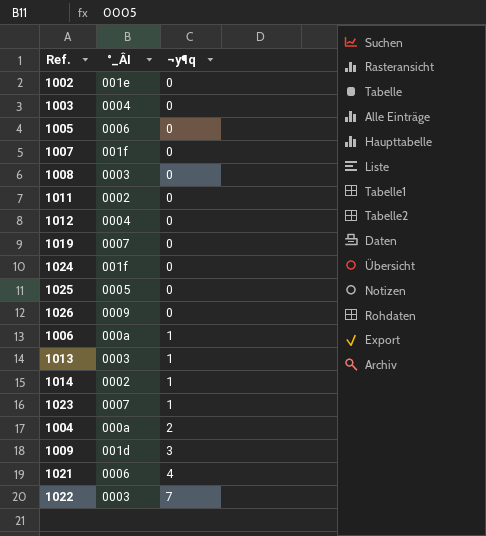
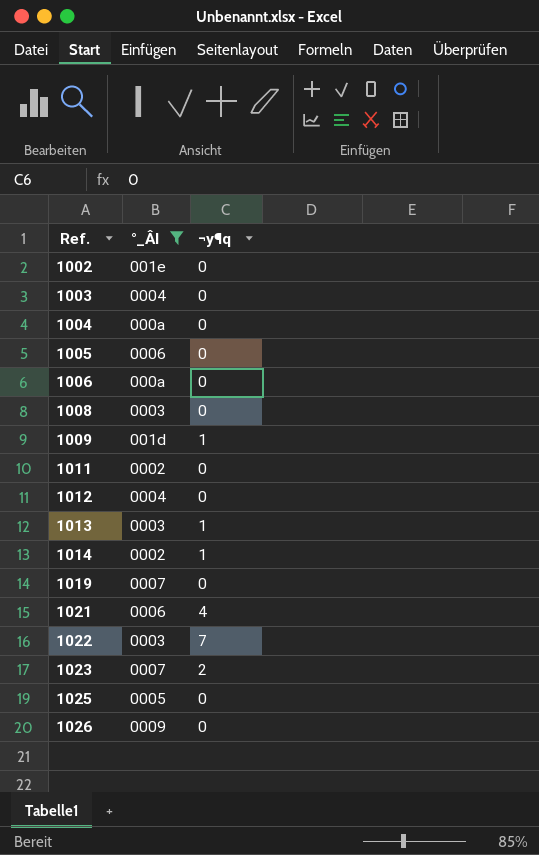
filter: none -> °_ÂI != 001f
row order: ¬y¶q ascending -> Ref. ascending
1004 | ¬y¶q: 2 -> 0
1006 | ¬y¶q: 1 -> 0
1009 | ¬y¶q: 3 -> 1
1023 | ¬y¶q: 1 -> 2

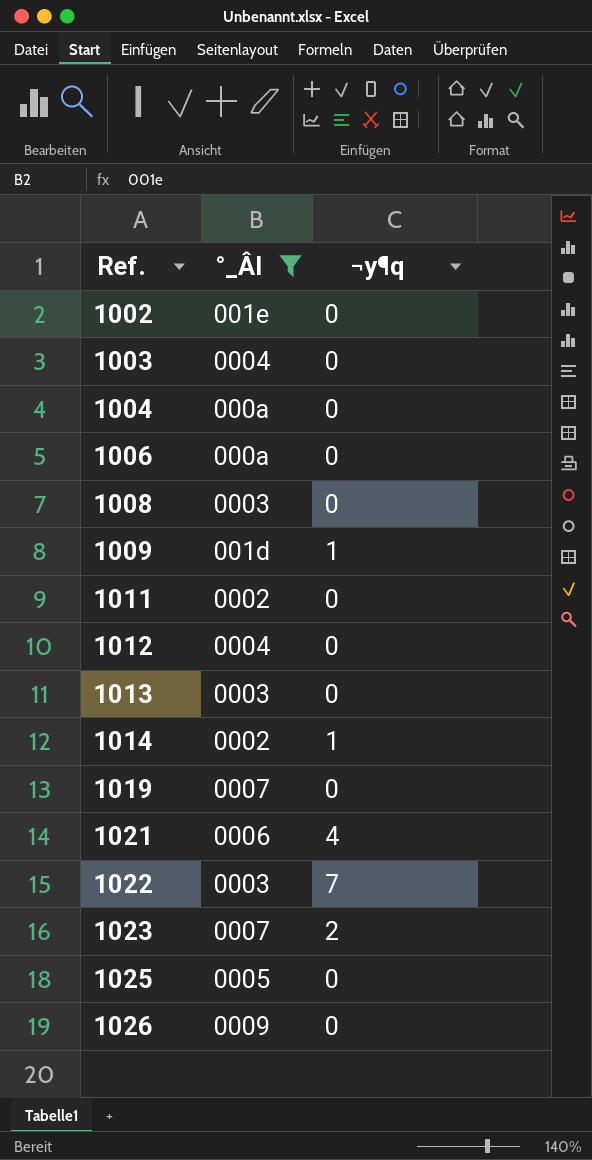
row 1005: 0006 | 0 -> none
1013 | ¬y¶q: 1 -> 0

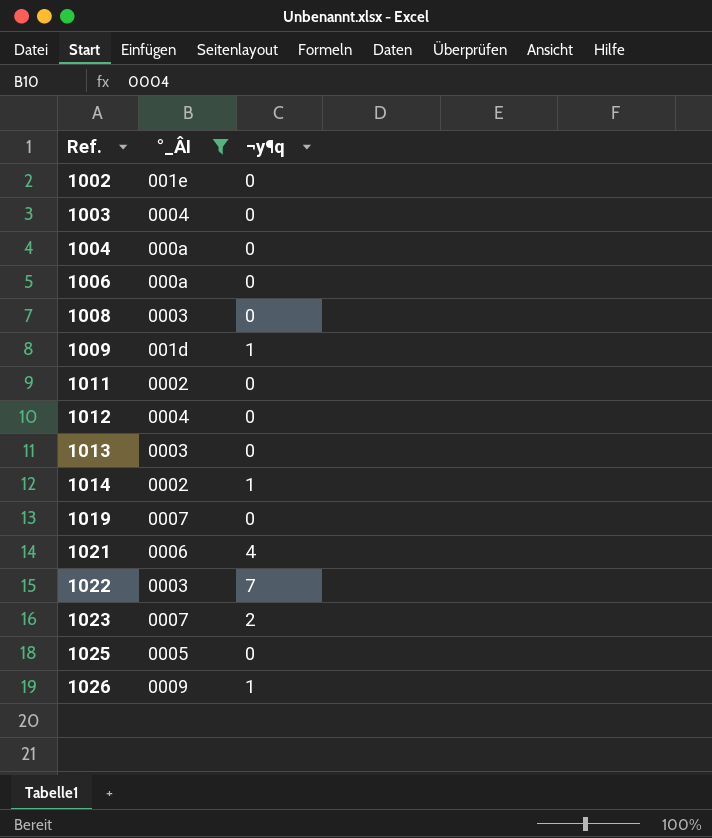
1026 | ¬y¶q: 0 -> 1

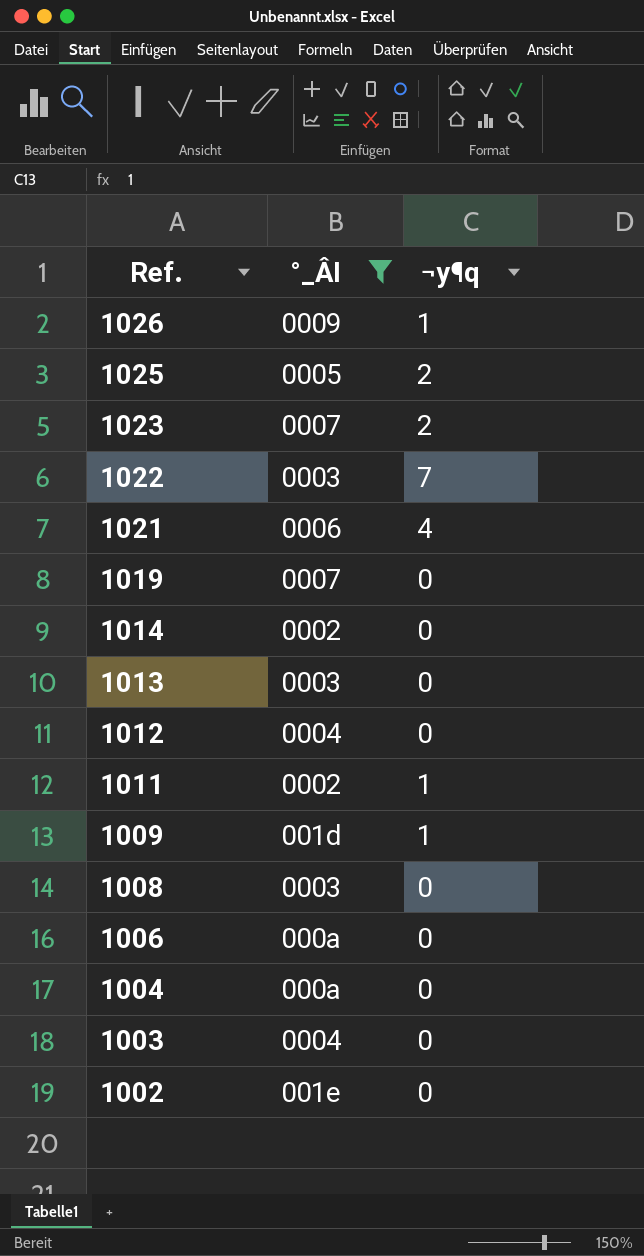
row order: Ref. ascending -> Ref. descending
1025 | ¬y¶q: 0 -> 2
1014 | ¬y¶q: 1 -> 0
1011 | ¬y¶q: 0 -> 1

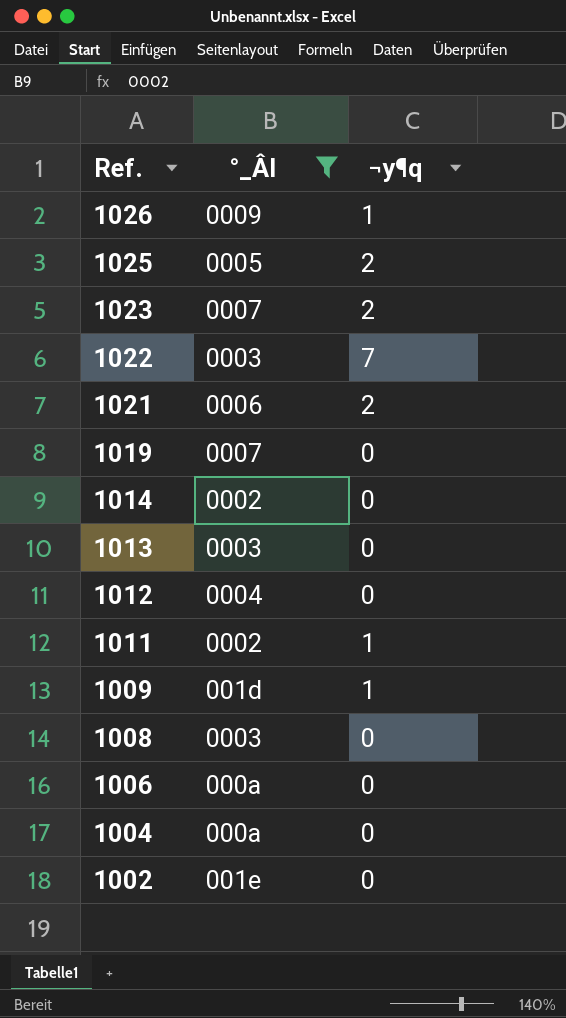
row 1003: 0004 | 0 -> none
1021 | ¬y¶q: 4 -> 2

